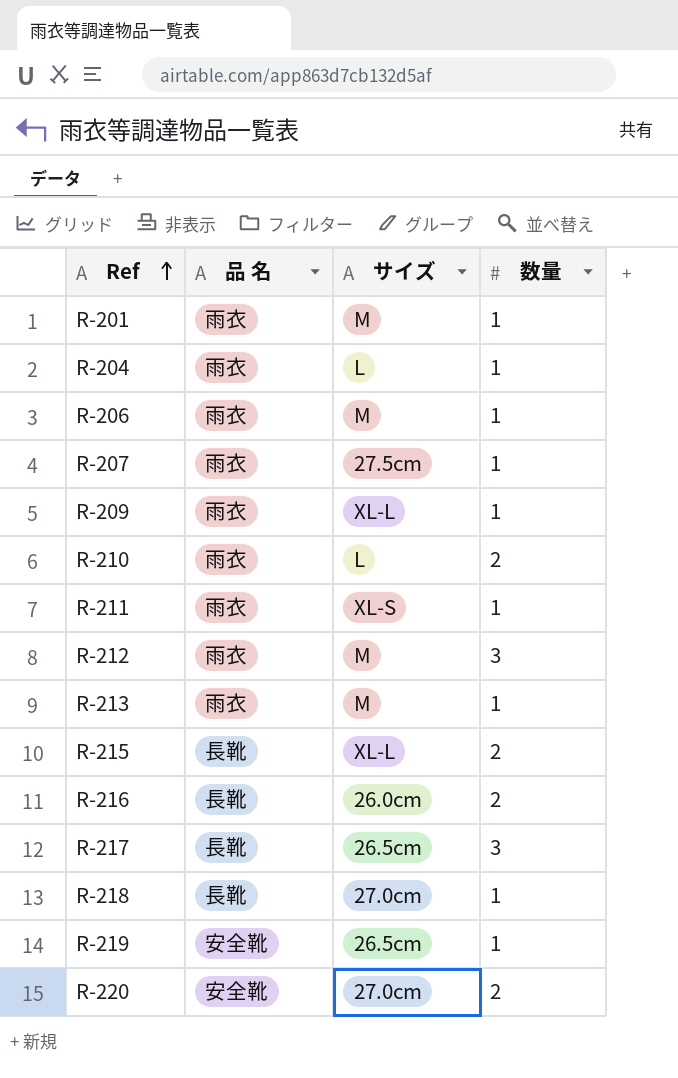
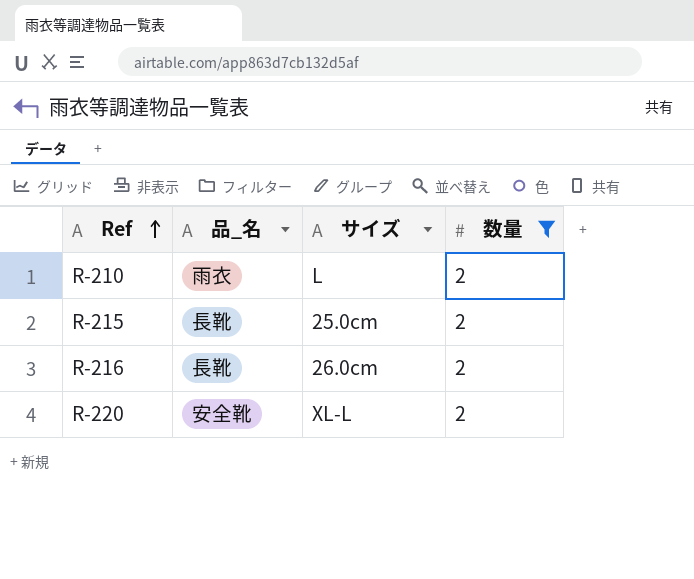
filter: none -> 数量 = 2
column name: 品 名 -> 品_名
R-215 | サイズ: XL-L -> 25.0cm
R-220 | サイズ: 27.0cm -> XL-L

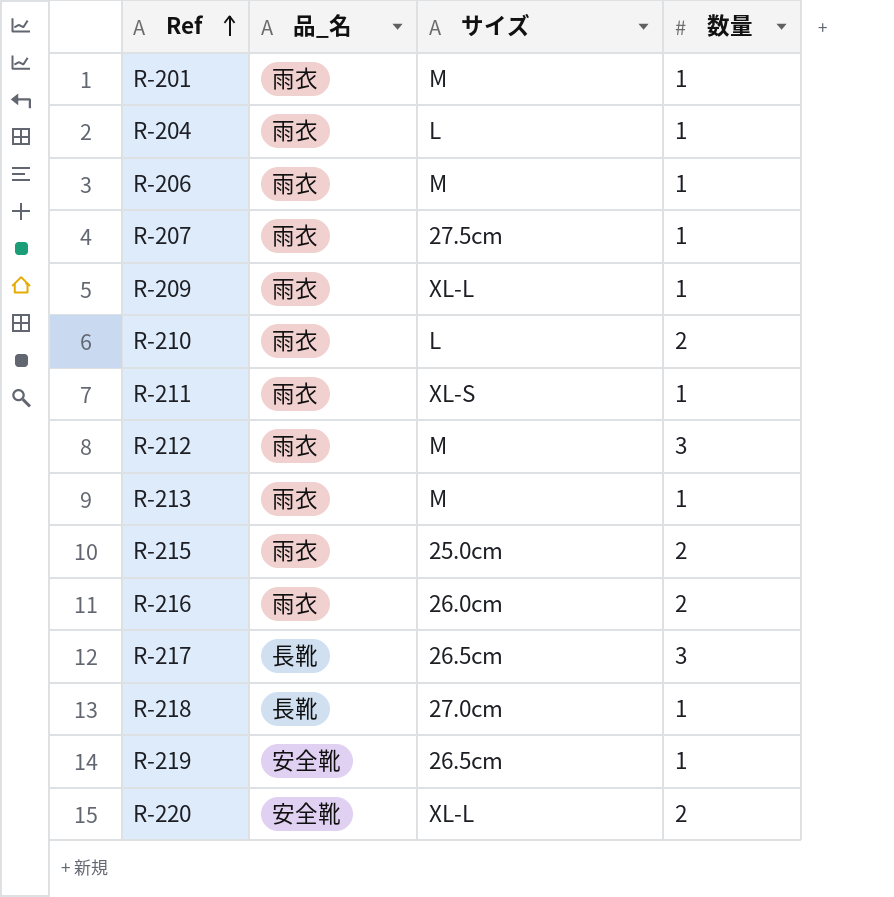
filter: 数量 = 2 -> none
R-215 | 品_名: 長靴 -> 雨衣
R-216 | 品_名: 長靴 -> 雨衣

